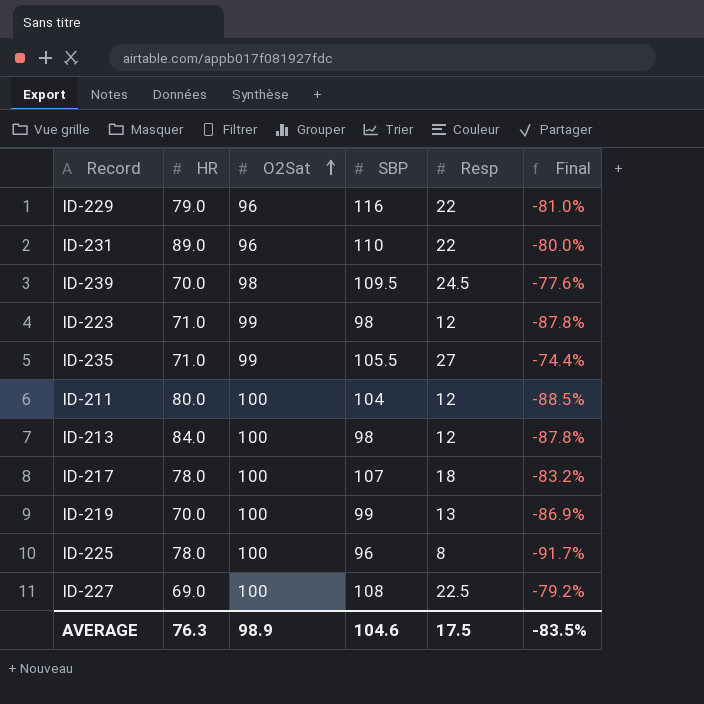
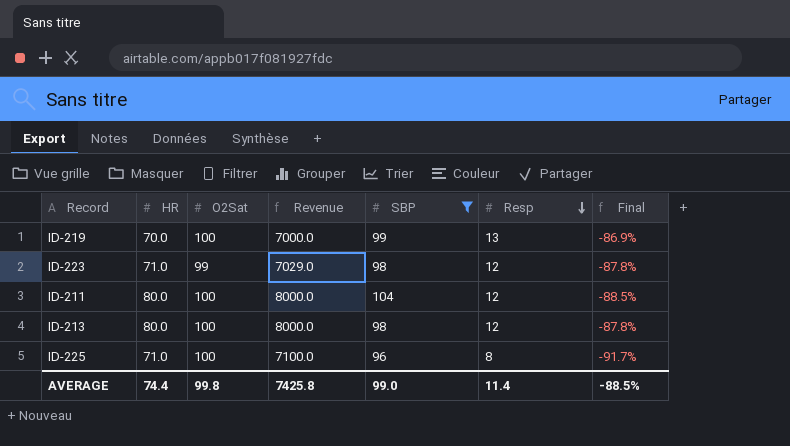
filter: none -> SBP <= 104
row order: O2Sat ascending -> Resp descending
column Revenue | formula: none -> [HR] * [O2Sat]
ID-213 | HR: 84.0 -> 80.0
ID-225 | HR: 78.0 -> 71.0
AVERAGE | HR: 76.3 -> 74.4
AVERAGE | O2Sat: 98.9 -> 99.8
AVERAGE | SBP: 104.6 -> 99.0
AVERAGE | Resp: 17.5 -> 11.4
AVERAGE | Final: -83.5% -> -88.5%

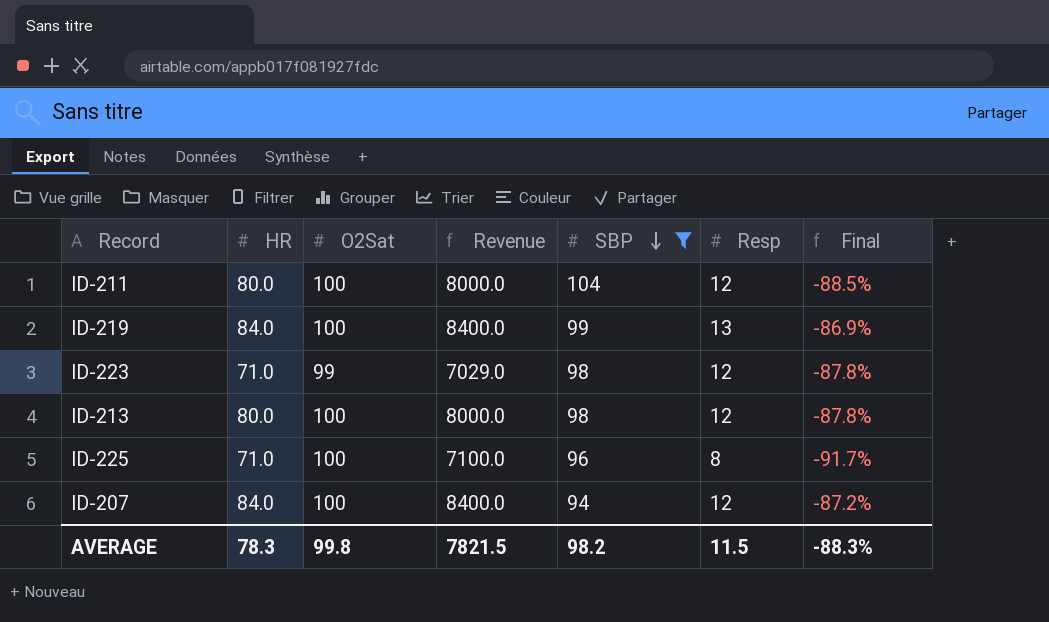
row order: Resp descending -> SBP descending
ID-219 | HR: 70.0 -> 84.0
ID-219 | Revenue: 7000.0 -> 8400.0
row ID-207: none -> 84.0 | 100 | 8400.0 | 94 | 12 | -87.2%
AVERAGE | HR: 74.4 -> 78.3
AVERAGE | Revenue: 7425.8 -> 7821.5
AVERAGE | SBP: 99.0 -> 98.2
AVERAGE | Resp: 11.4 -> 11.5
AVERAGE | Final: -88.5% -> -88.3%

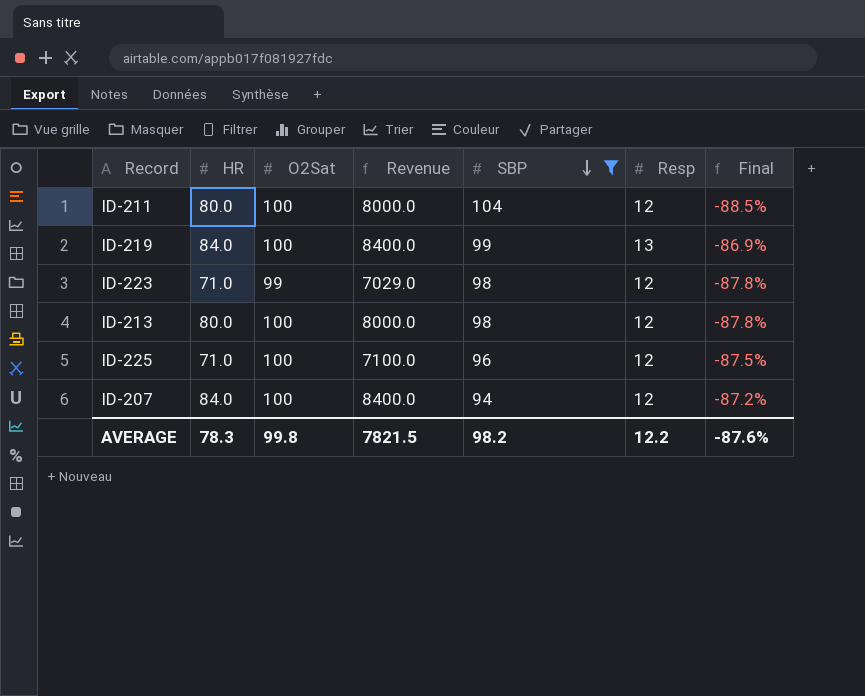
ID-225 | Resp: 8 -> 12
ID-225 | Final: -91.7% -> -87.5%
AVERAGE | Resp: 11.5 -> 12.2
AVERAGE | Final: -88.3% -> -87.6%

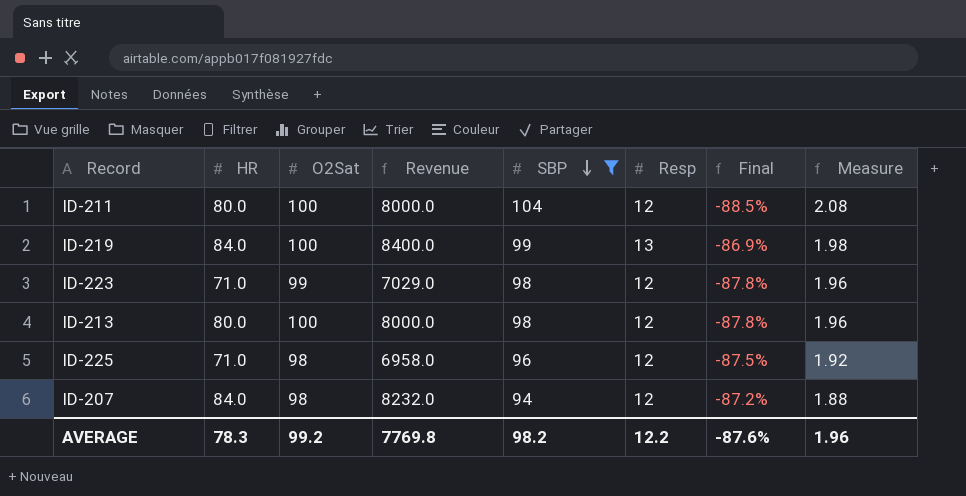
column Measure | formula: none -> [SBP] * 0.02
ID-225 | O2Sat: 100 -> 98
ID-225 | Revenue: 7100.0 -> 6958.0
ID-207 | O2Sat: 100 -> 98
ID-207 | Revenue: 8400.0 -> 8232.0
AVERAGE | O2Sat: 99.8 -> 99.2
AVERAGE | Revenue: 7821.5 -> 7769.8

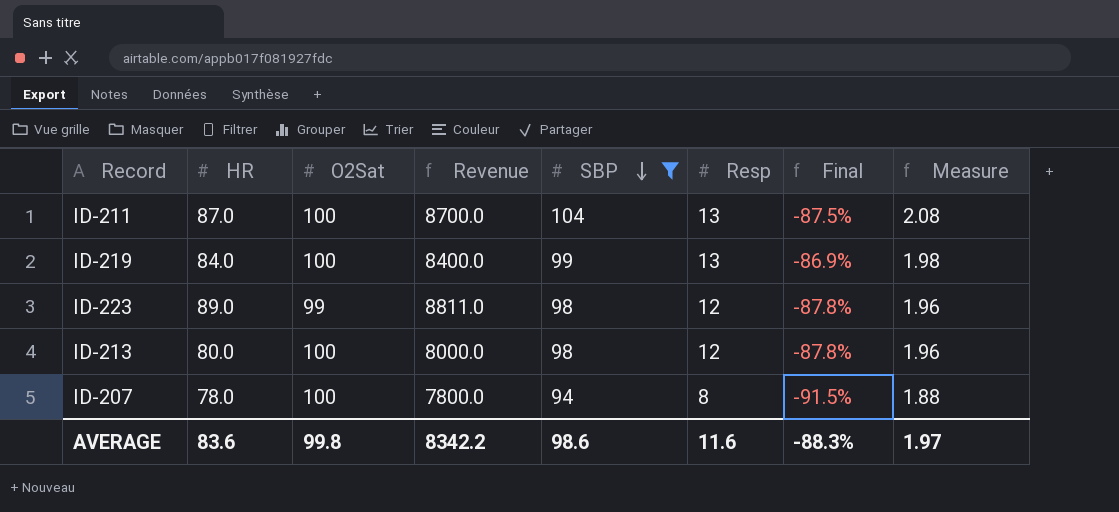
row ID-225: 71.0 | 98 | 6958.0 | 96 | 12 | -87.5% | 1.92 -> none
ID-211 | HR: 80.0 -> 87.0
ID-211 | Revenue: 8000.0 -> 8700.0
ID-211 | Resp: 12 -> 13
ID-211 | Final: -88.5% -> -87.5%
ID-223 | HR: 71.0 -> 89.0
ID-223 | Revenue: 7029.0 -> 8811.0
ID-207 | HR: 84.0 -> 78.0
ID-207 | O2Sat: 98 -> 100
ID-207 | Revenue: 8232.0 -> 7800.0
ID-207 | Resp: 12 -> 8
ID-207 | Final: -87.2% -> -91.5%
AVERAGE | HR: 78.3 -> 83.6
AVERAGE | O2Sat: 99.2 -> 99.8
AVERAGE | Revenue: 7769.8 -> 8342.2
AVERAGE | SBP: 98.2 -> 98.6
AVERAGE | Resp: 12.2 -> 11.6
AVERAGE | Final: -87.6% -> -88.3%
AVERAGE | Measure: 1.96 -> 1.97

